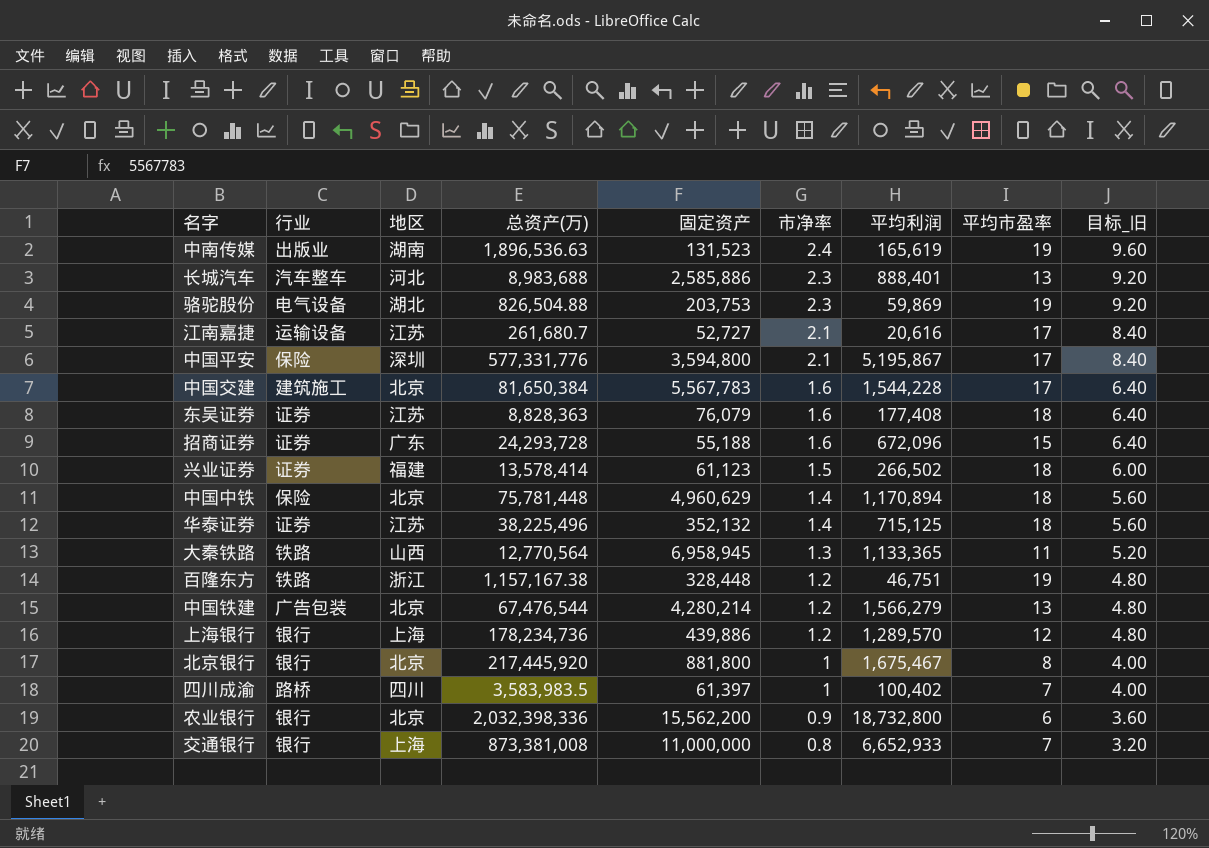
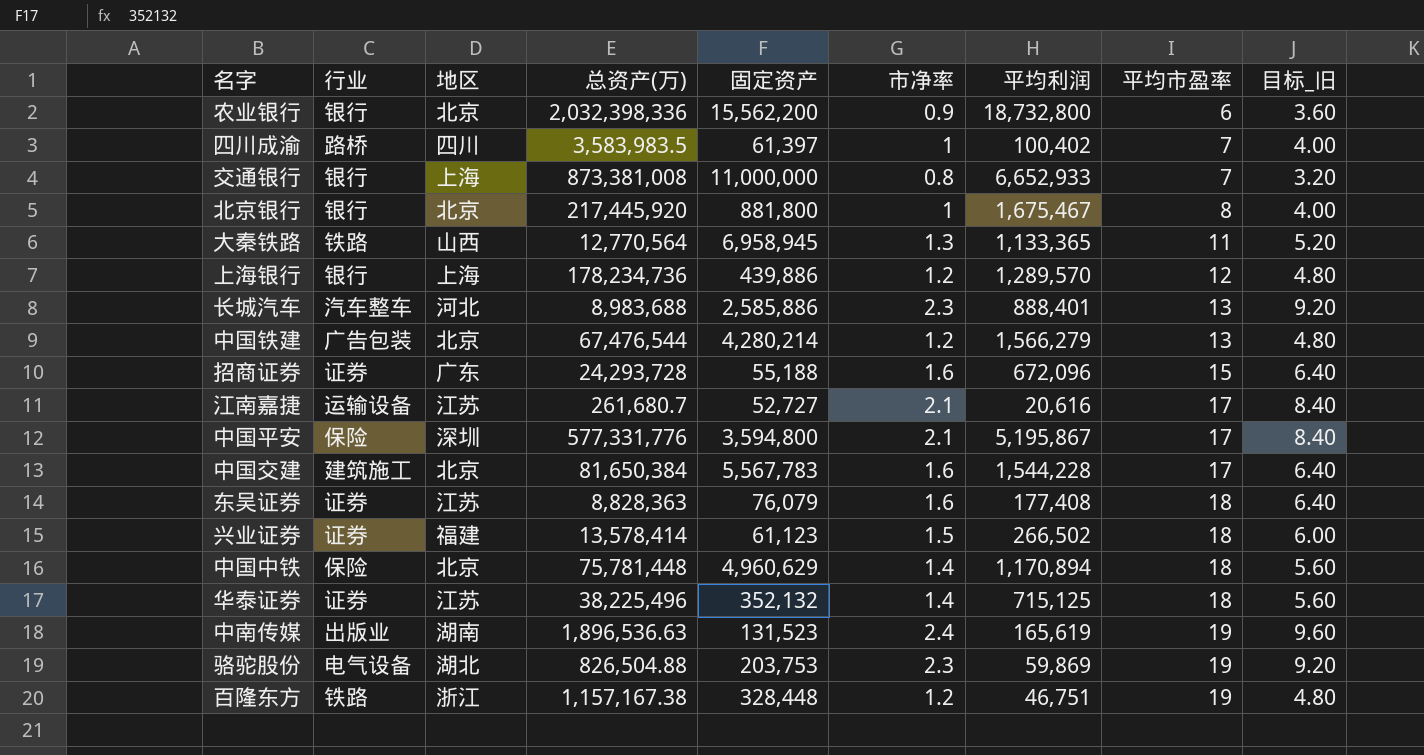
row order: 市净率 descending -> 平均市盈率 ascending

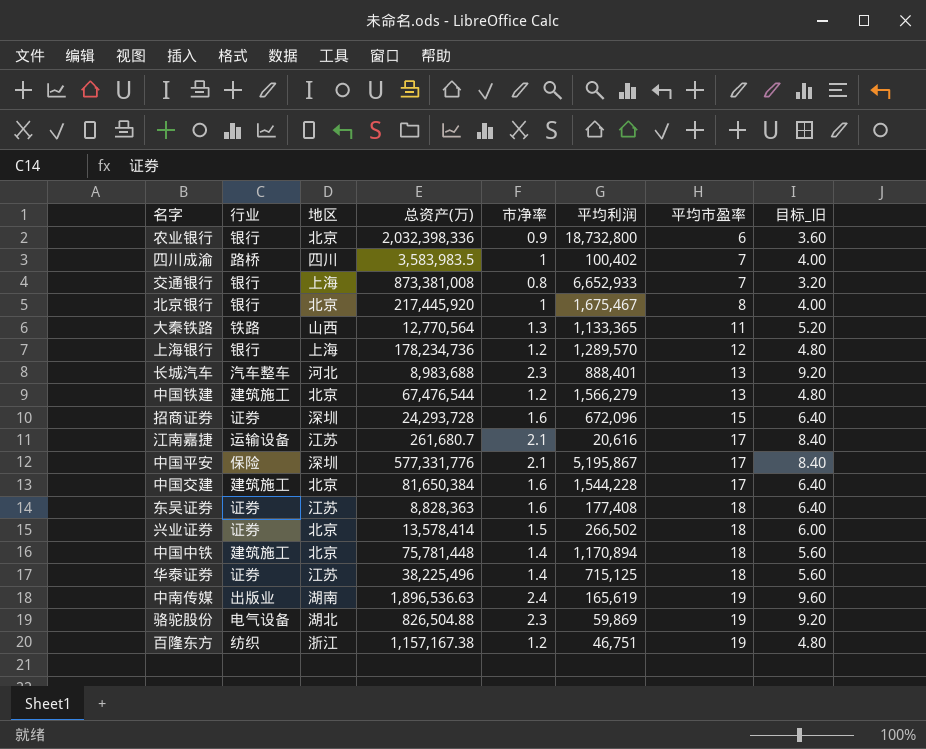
column 固定资产 | position: 5 -> none
中国铁建 | 行业: 广告包装 -> 建筑施工
招商证券 | 地区: 广东 -> 深圳
兴业证券 | 地区: 福建 -> 北京
中国中铁 | 行业: 保险 -> 建筑施工
百隆东方 | 行业: 铁路 -> 纺织

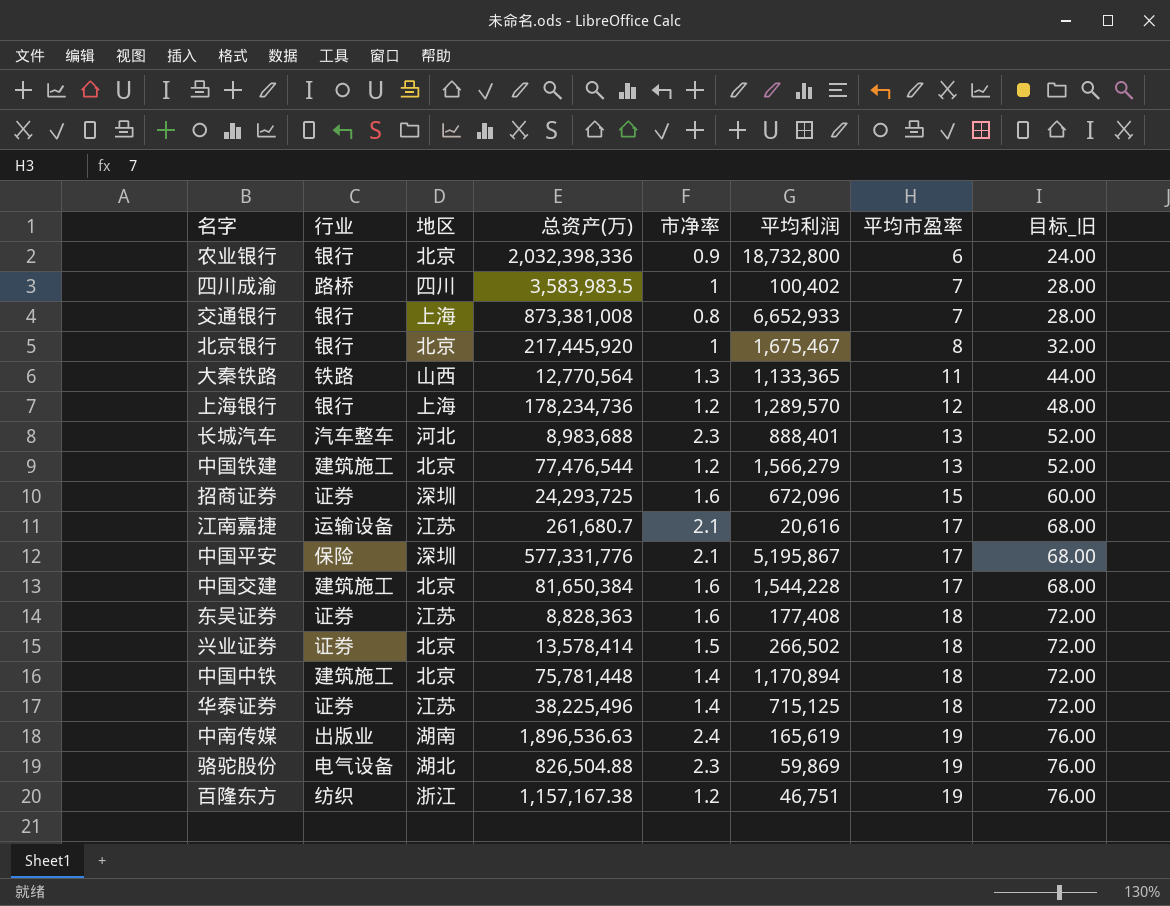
column 目标_旧 | formula: [市净率] * 4 -> [平均市盈率] * 4
中国铁建 | 总资产(万): 67,476,544 -> 77,476,544
招商证券 | 总资产(万): 24,293,728 -> 24,293,725

